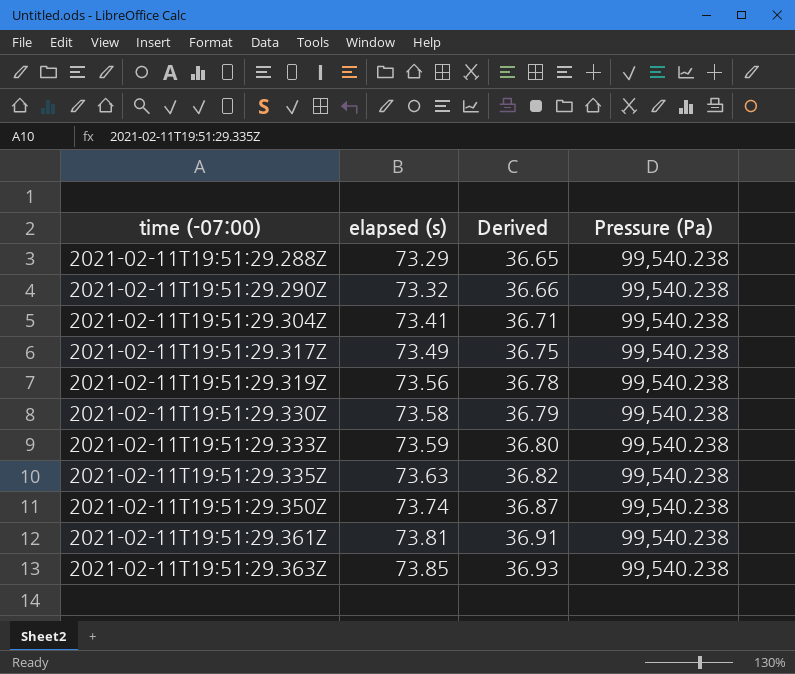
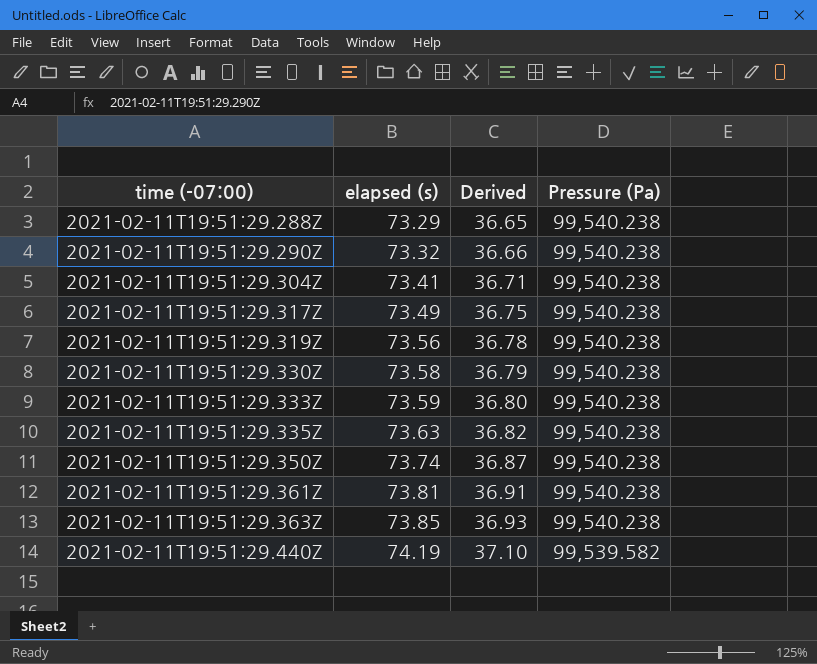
row 2021-02-11T19:51:29.440Z: none -> 74.19 | 37.10 | 99,539.582

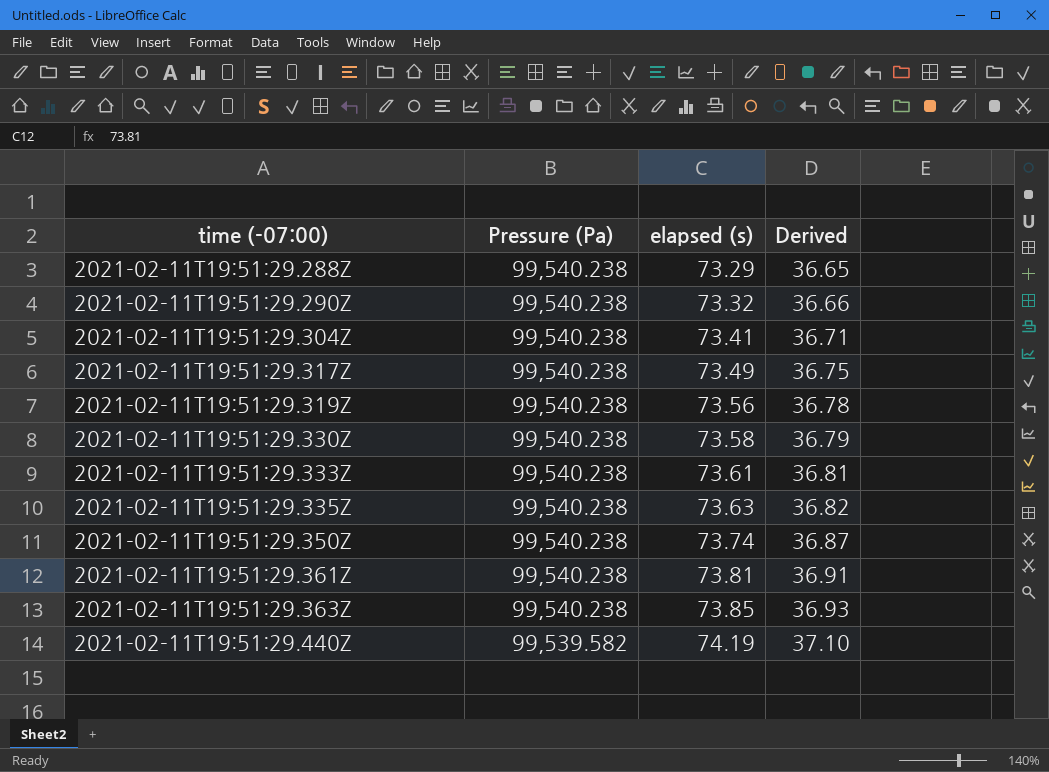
column Pressure (Pa) | position: 4 -> 2
2021-02-11T19:51:29.333Z | elapsed (s): 73.59 -> 73.61
2021-02-11T19:51:29.333Z | Derived: 36.80 -> 36.81

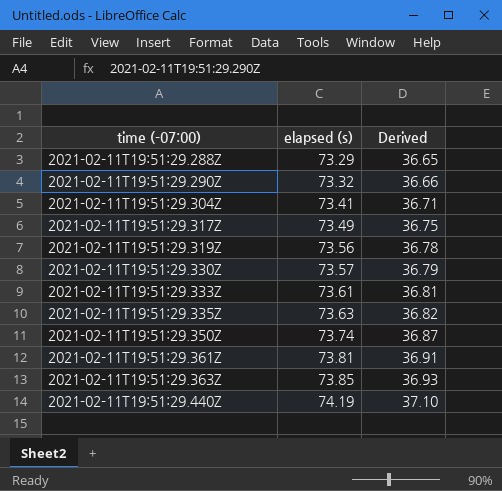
column Pressure (Pa) | position: 2 -> none
2021-02-11T19:51:29.330Z | elapsed (s): 73.58 -> 73.57

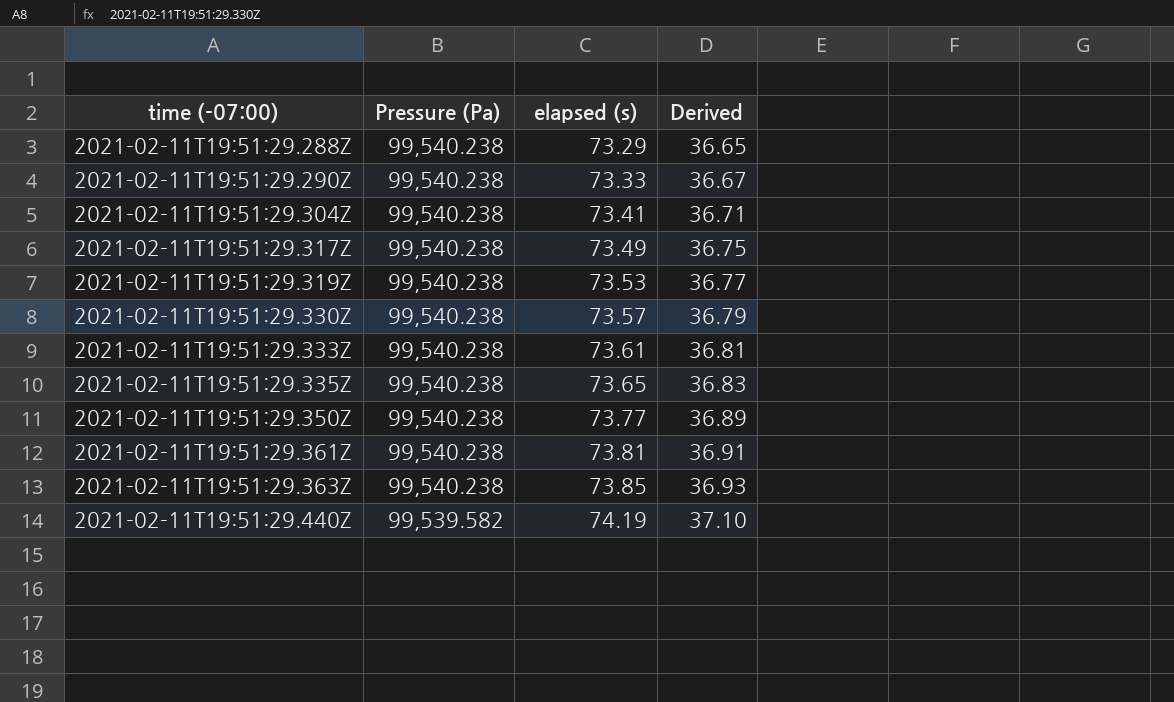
column Pressure (Pa) | position: none -> 2
2021-02-11T19:51:29.290Z | elapsed (s): 73.32 -> 73.33
2021-02-11T19:51:29.290Z | Derived: 36.66 -> 36.67
2021-02-11T19:51:29.319Z | elapsed (s): 73.56 -> 73.53
2021-02-11T19:51:29.319Z | Derived: 36.78 -> 36.77
2021-02-11T19:51:29.335Z | elapsed (s): 73.63 -> 73.65
2021-02-11T19:51:29.335Z | Derived: 36.82 -> 36.83
2021-02-11T19:51:29.350Z | elapsed (s): 73.74 -> 73.77
2021-02-11T19:51:29.350Z | Derived: 36.87 -> 36.89

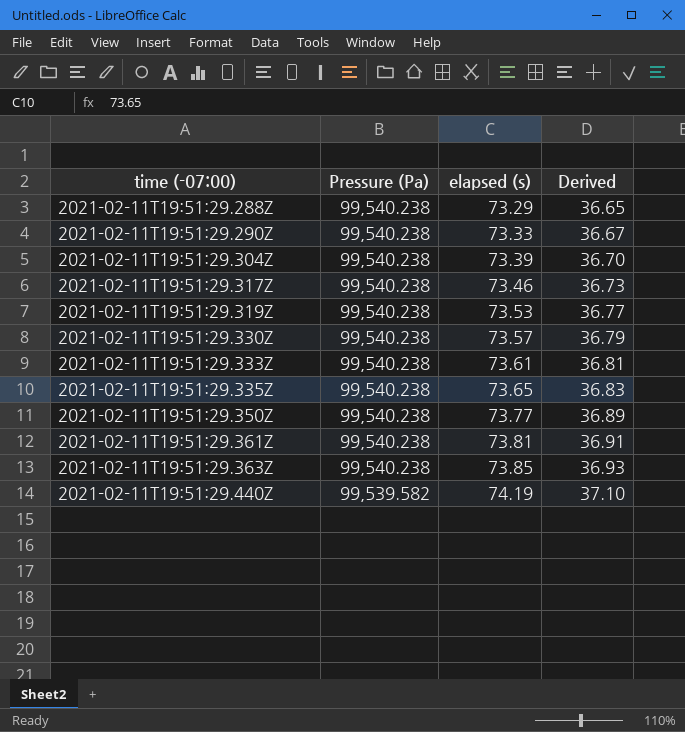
2021-02-11T19:51:29.304Z | elapsed (s): 73.41 -> 73.39
2021-02-11T19:51:29.304Z | Derived: 36.71 -> 36.70
2021-02-11T19:51:29.317Z | elapsed (s): 73.49 -> 73.46
2021-02-11T19:51:29.317Z | Derived: 36.75 -> 36.73

